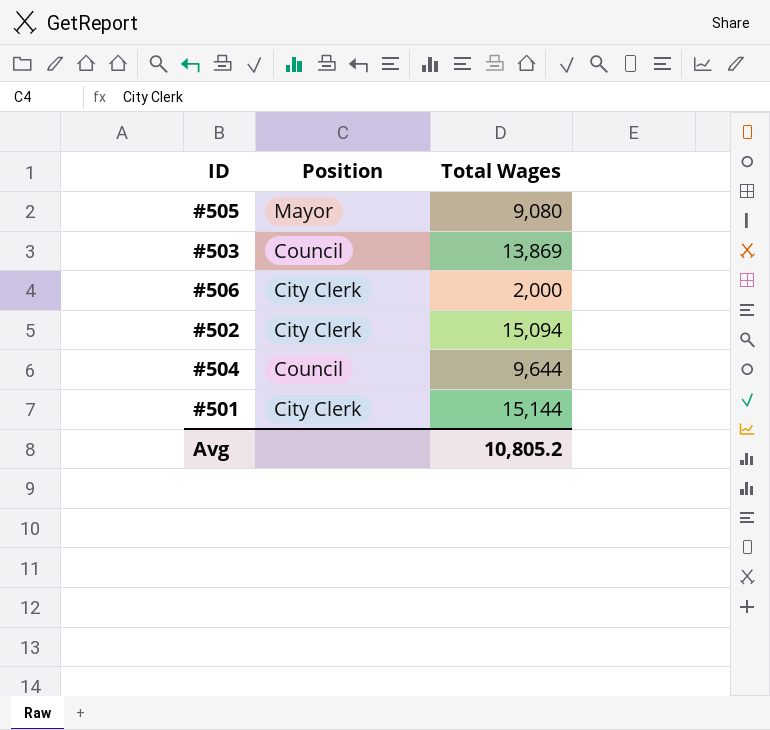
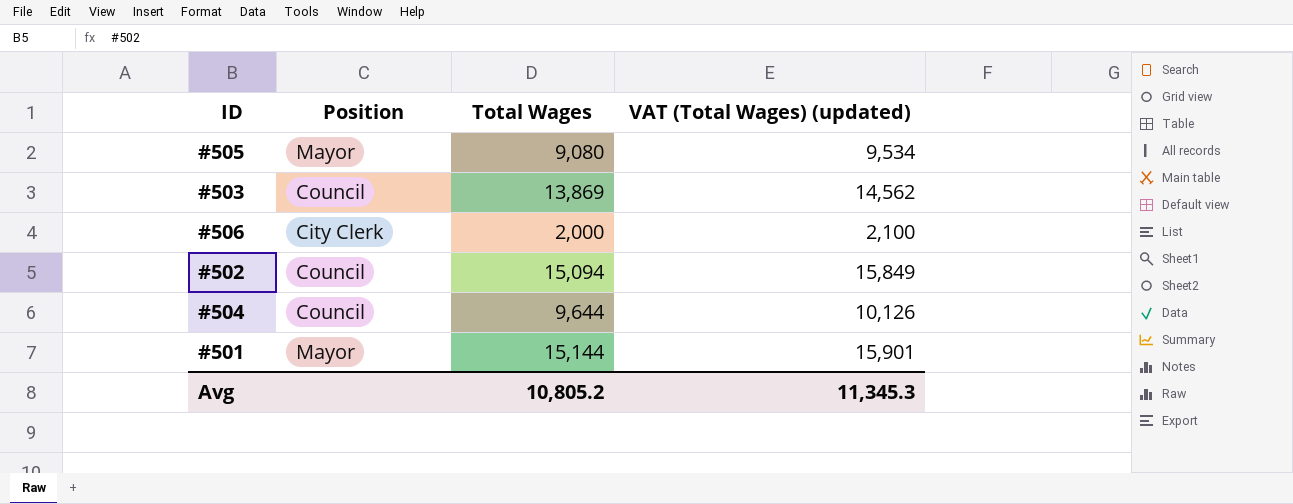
column VAT (Total Wages) (updated) | formula: none -> [Total Wages] * 1.05
#502 | Position: City Clerk -> Council
#501 | Position: City Clerk -> Mayor

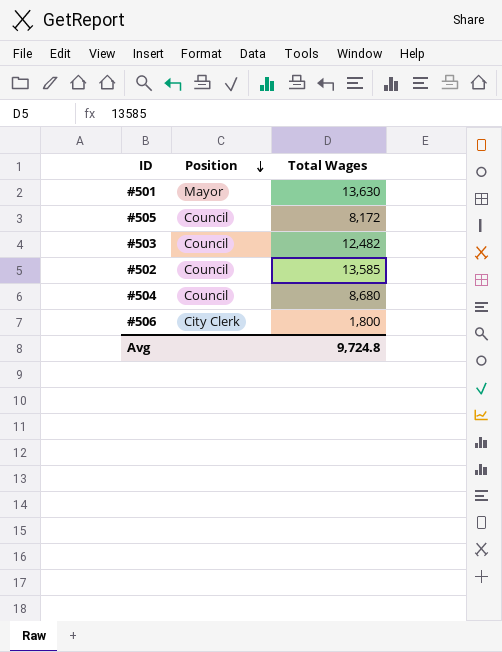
row order: none -> Position descending
column VAT (Total Wages) (updated) | formula: [Total Wages] * 1.05 -> none
#501 | Total Wages: 15,144 -> 13,630
#505 | Position: Mayor -> Council
#505 | Total Wages: 9,080 -> 8,172
#503 | Total Wages: 13,869 -> 12,482
#502 | Total Wages: 15,094 -> 13,585
#504 | Total Wages: 9,644 -> 8,680
#506 | Total Wages: 2,000 -> 1,800
Avg | Total Wages: 10,805.2 -> 9,724.8

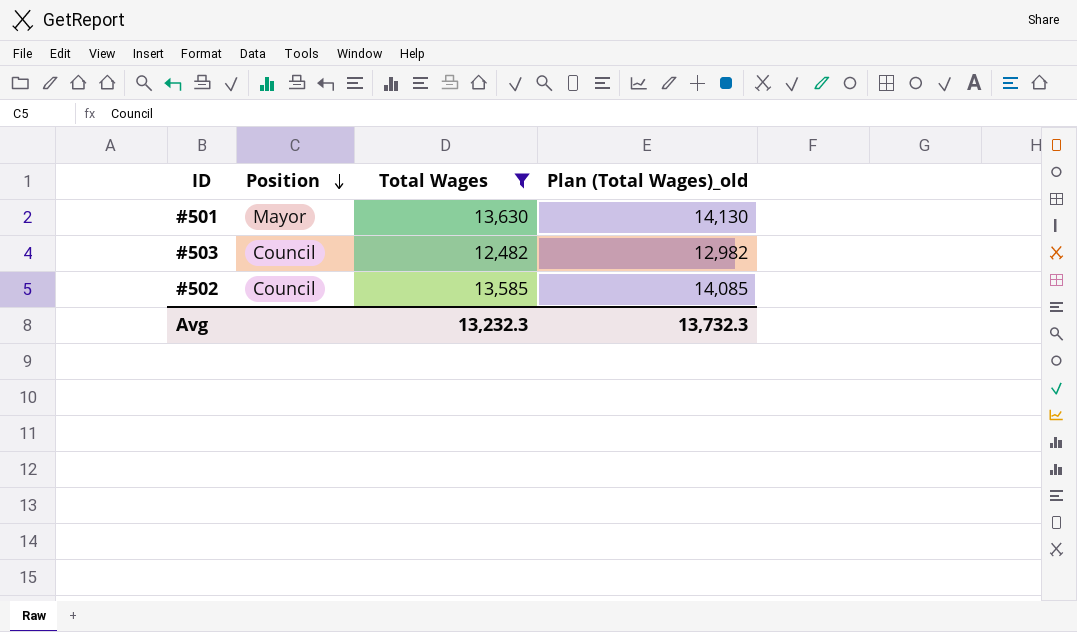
filter: none -> Total Wages >= 12,482
column Plan (Total Wages)_old | formula: none -> [Total Wages] + 500
Avg | Total Wages: 9,724.8 -> 13,232.3

